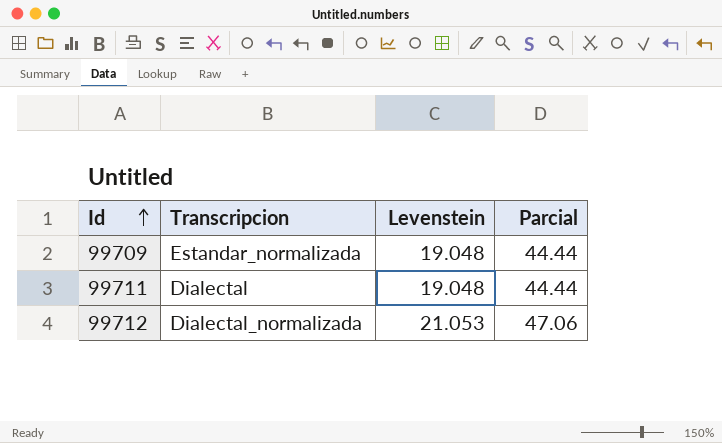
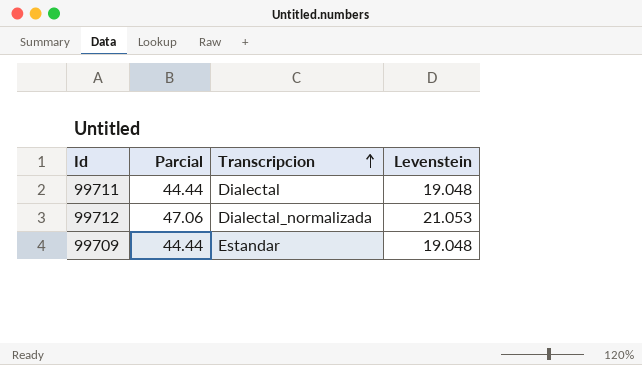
row order: Id ascending -> Transcripcion ascending
column Parcial | position: 4 -> 2
99709 | Transcripcion: Estandar_normalizada -> Estandar

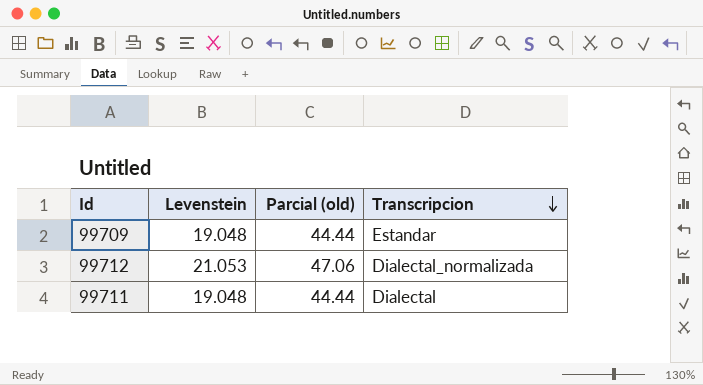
row order: Transcripcion ascending -> Transcripcion descending
column Levenstein | position: 4 -> 2
column name: Parcial -> Parcial (old)

